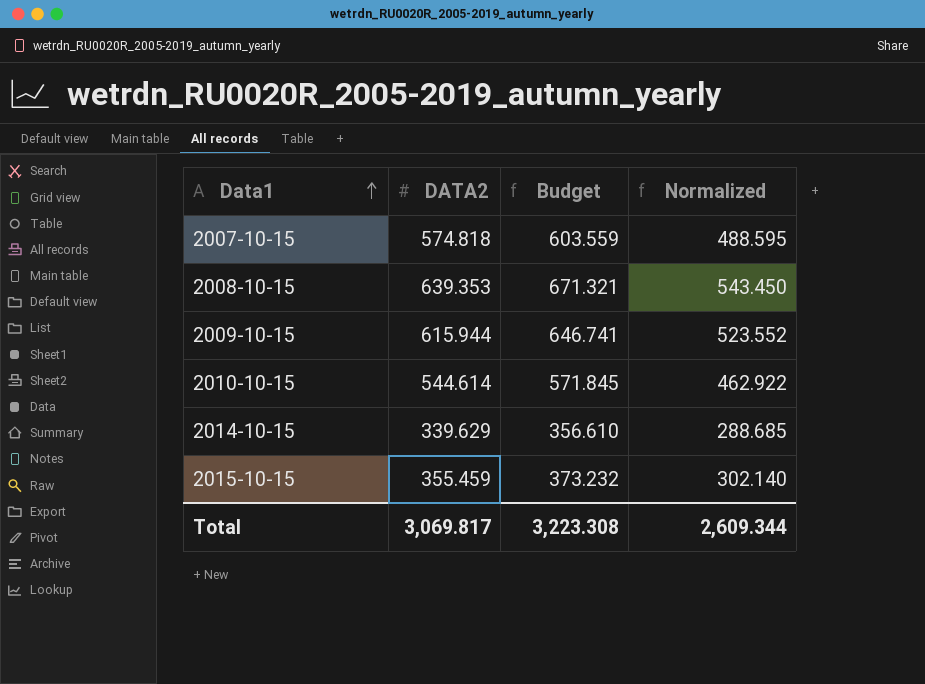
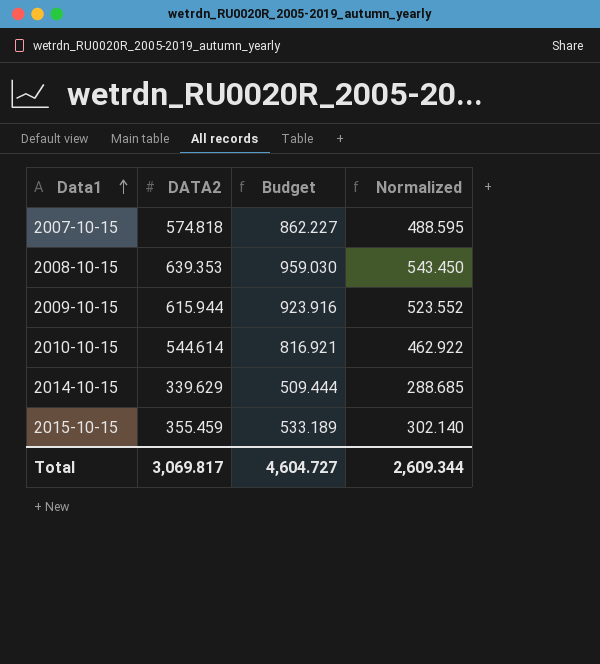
column Budget | formula: [DATA2] * 1.05 -> [DATA2] * 1.5
Total | Budget: 3,223.308 -> 4,604.727

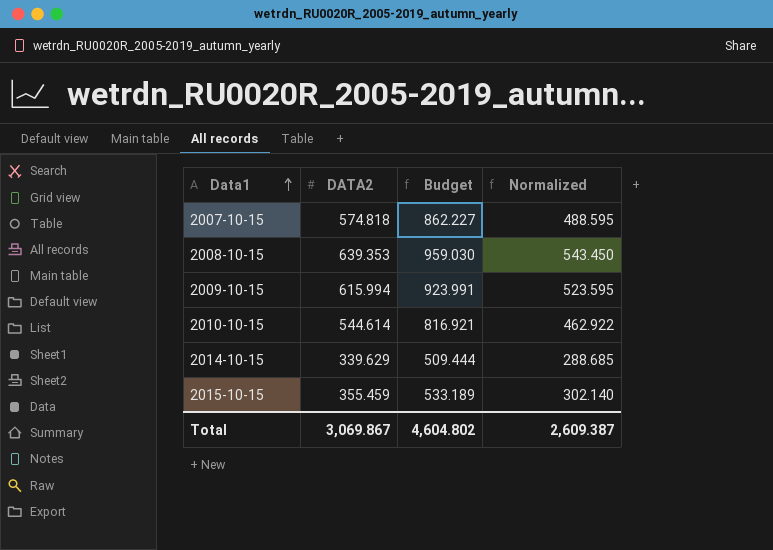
2009-10-15 | DATA2: 615.944 -> 615.994
2009-10-15 | Budget: 923.916 -> 923.991
2009-10-15 | Normalized: 523.552 -> 523.595
Total | DATA2: 3,069.817 -> 3,069.867
Total | Budget: 4,604.727 -> 4,604.802
Total | Normalized: 2,609.344 -> 2,609.387

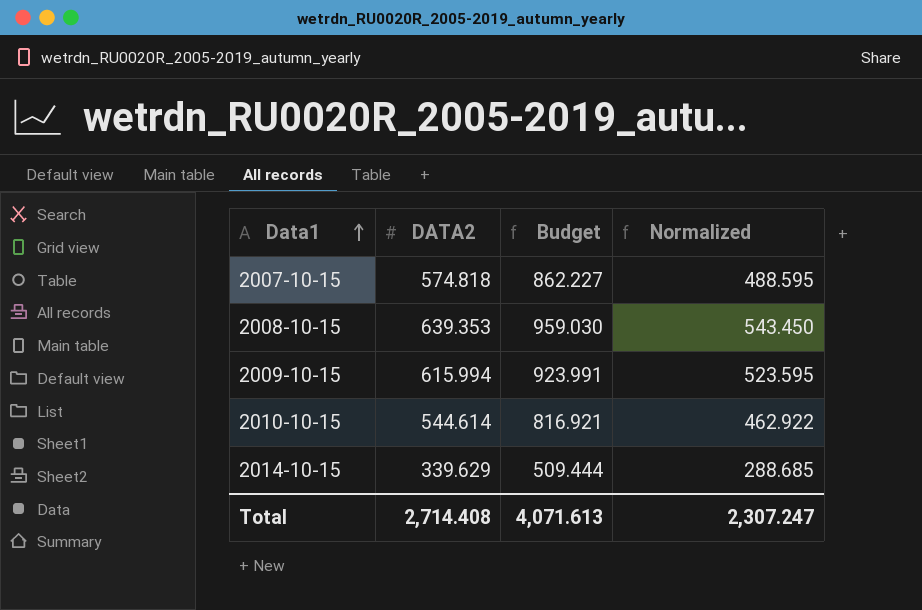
row 2015-10-15: 355.459 | 533.189 | 302.140 -> none
Total | DATA2: 3,069.867 -> 2,714.408
Total | Budget: 4,604.802 -> 4,071.613
Total | Normalized: 2,609.387 -> 2,307.247

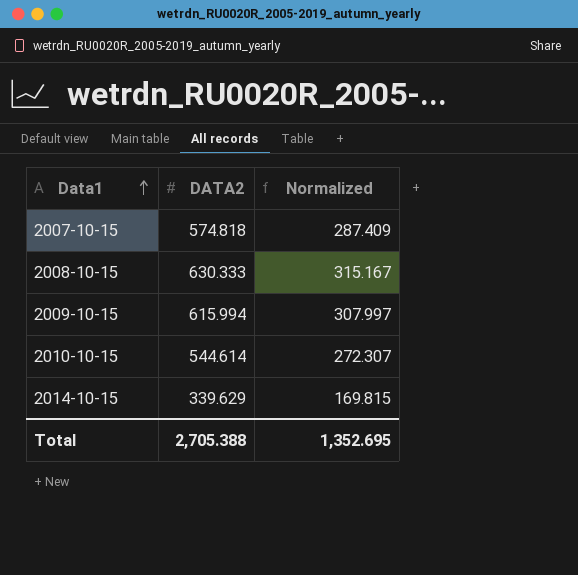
column Budget | formula: [DATA2] * 1.5 -> none
column Normalized | formula: [DATA2] * 0.85 -> [DATA2] * 0.5
2008-10-15 | DATA2: 639.353 -> 630.333
Total | DATA2: 2,714.408 -> 2,705.388
Total | Normalized: 2,307.247 -> 1,352.695

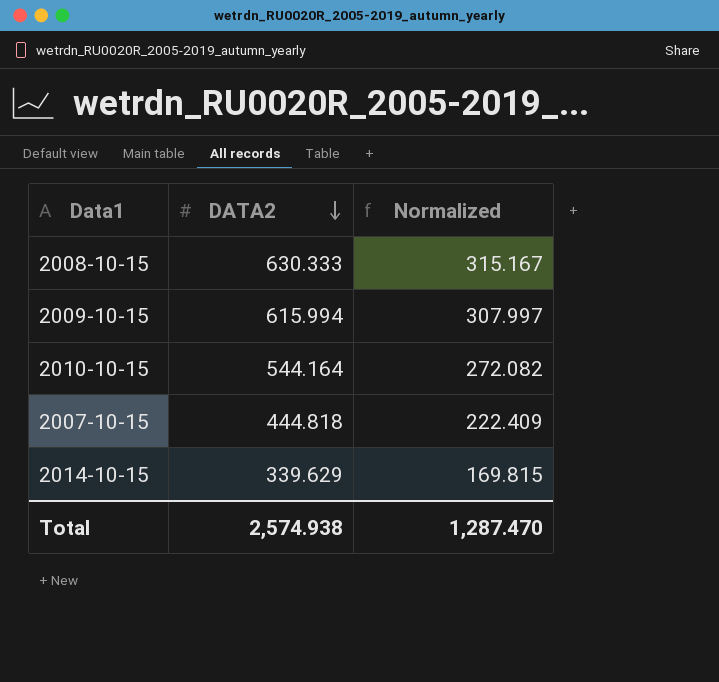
row order: Data1 ascending -> DATA2 descending
2010-10-15 | DATA2: 544.614 -> 544.164
2010-10-15 | Normalized: 272.307 -> 272.082
2007-10-15 | DATA2: 574.818 -> 444.818
2007-10-15 | Normalized: 287.409 -> 222.409
Total | DATA2: 2,705.388 -> 2,574.938
Total | Normalized: 1,352.695 -> 1,287.470

